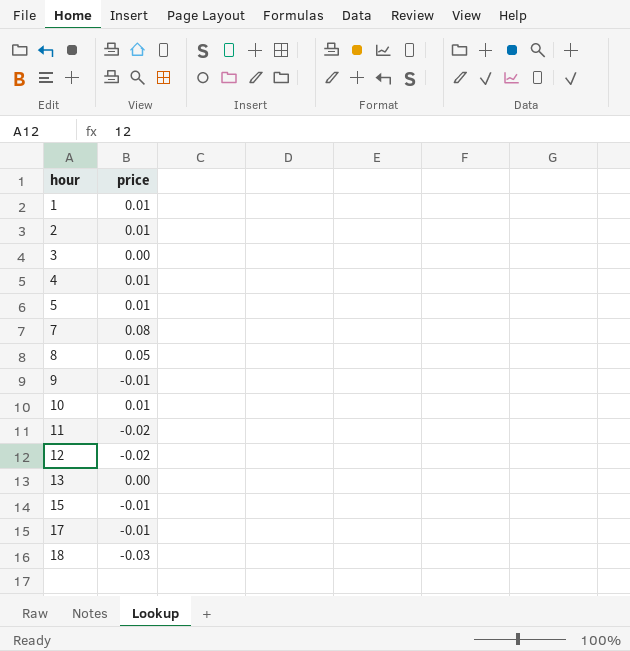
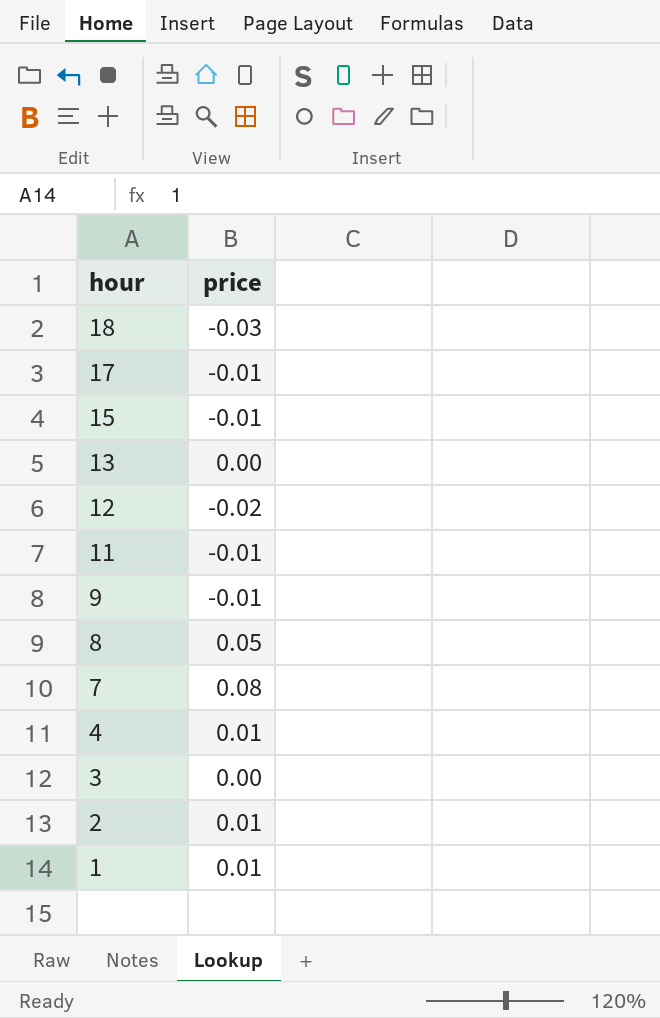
row order: hour ascending -> hour descending
row 5: 0.01 -> none
row 10: 0.01 -> none
11 | price: -0.02 -> -0.01

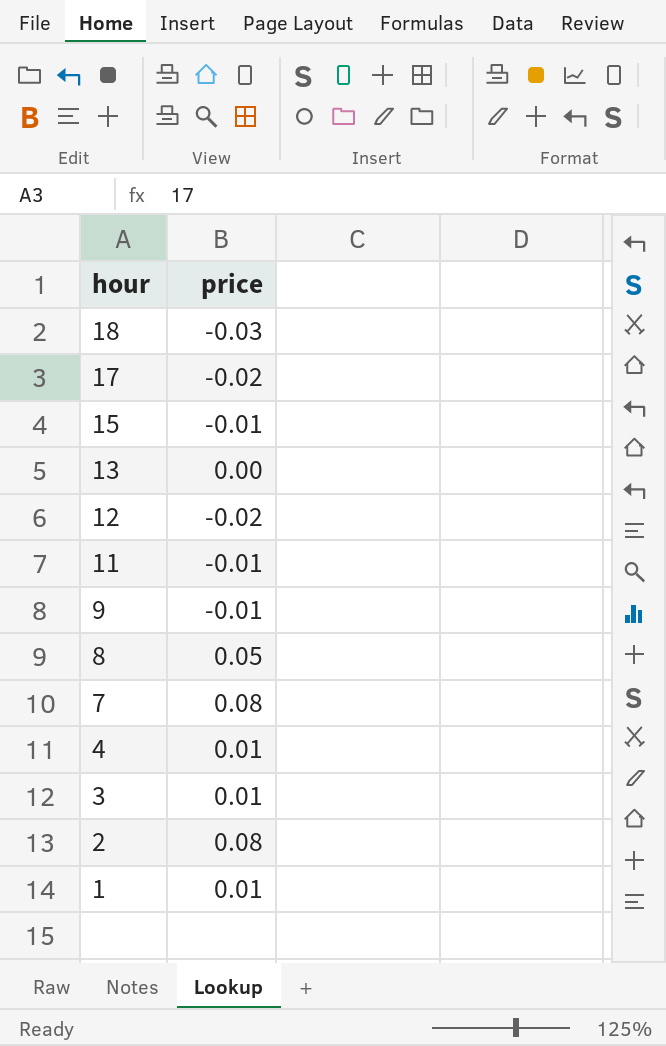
17 | price: -0.01 -> -0.02
3 | price: 0.00 -> 0.01
2 | price: 0.01 -> 0.08

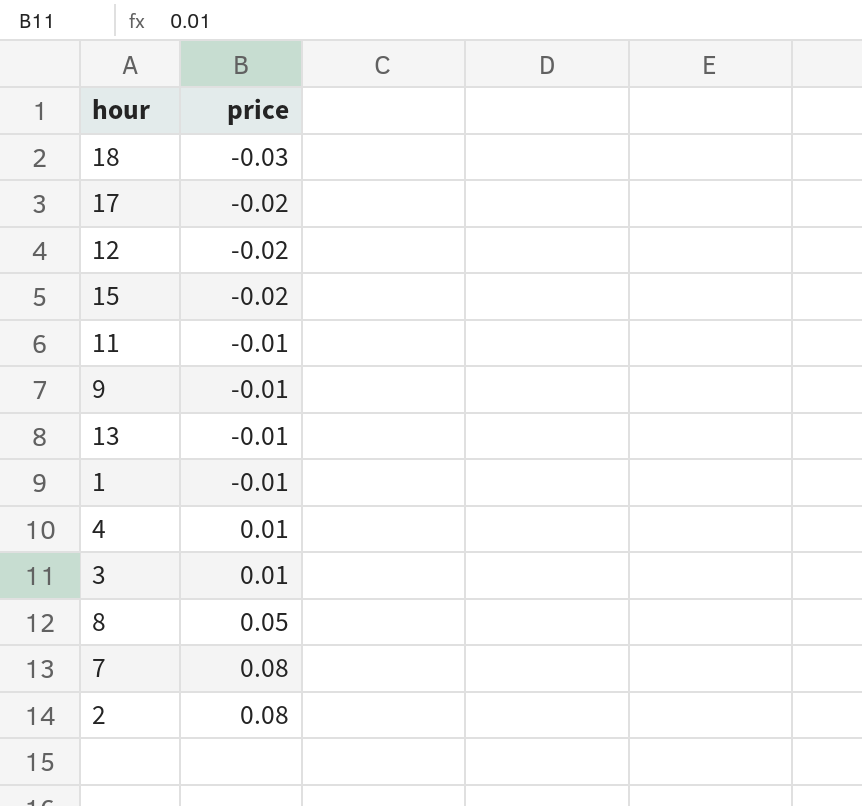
row order: hour descending -> price ascending
15 | price: -0.01 -> -0.02
13 | price: 0.00 -> -0.01
1 | price: 0.01 -> -0.01

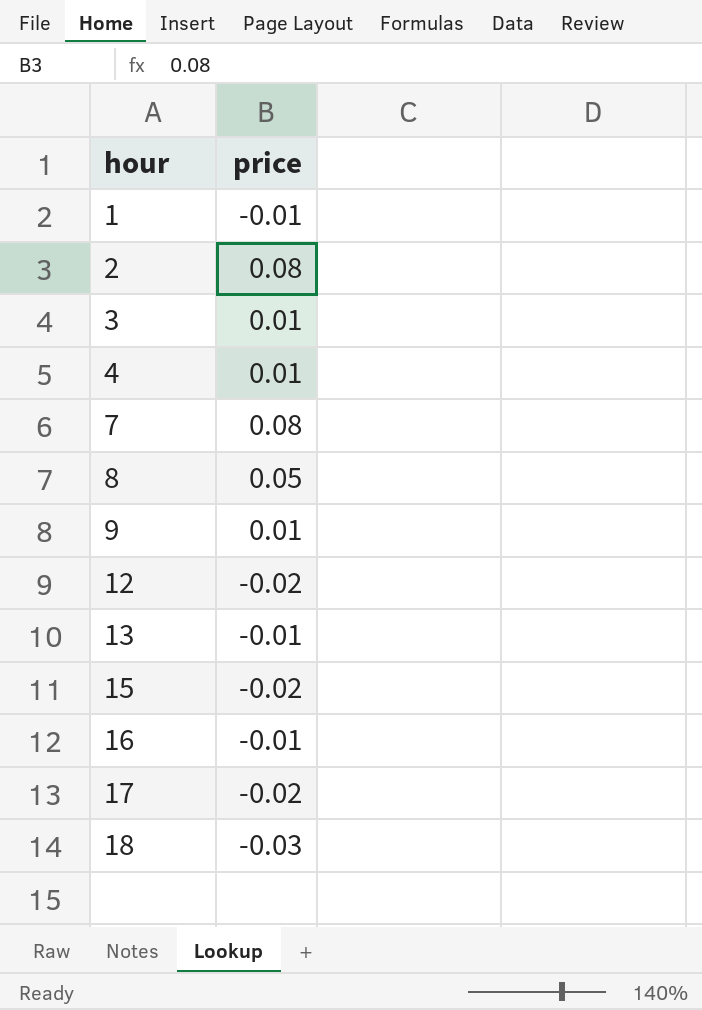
row order: price ascending -> hour ascending
row 11: -0.01 -> none
9 | price: -0.01 -> 0.01
row 16: none -> -0.01

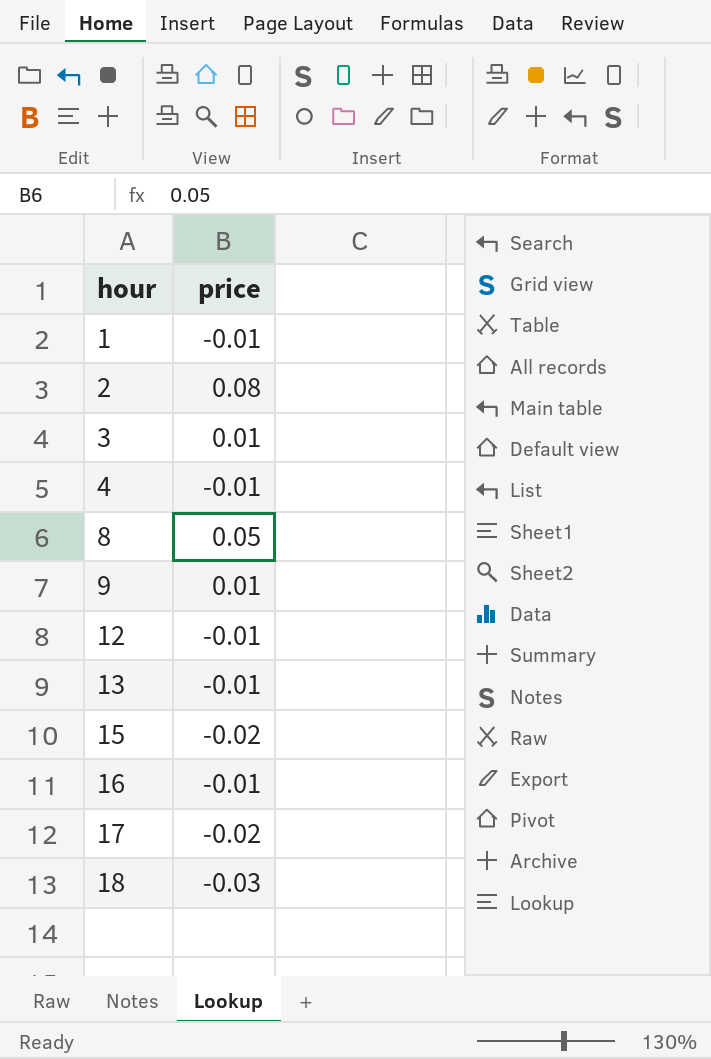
row 7: 0.08 -> none
4 | price: 0.01 -> -0.01
12 | price: -0.02 -> -0.01

